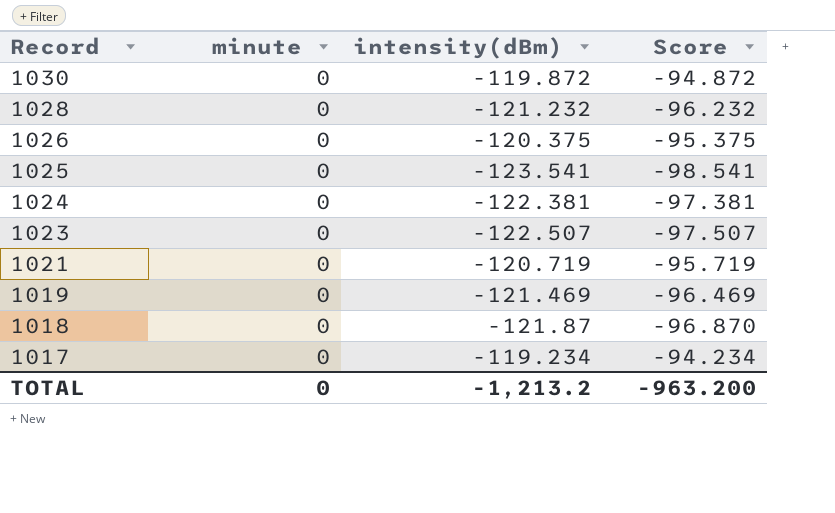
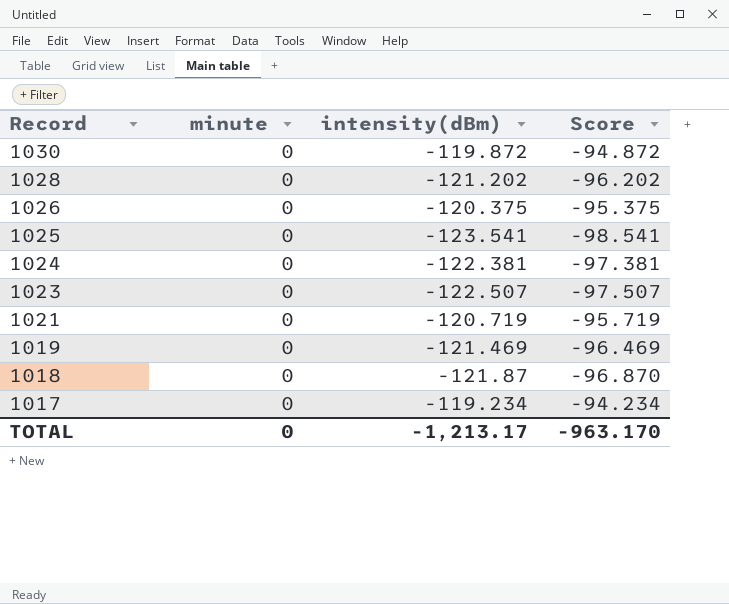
1028 | intensity(dBm): -121.232 -> -121.202
1028 | Score: -96.232 -> -96.202
TOTAL | intensity(dBm): -1,213.2 -> -1,213.17
TOTAL | Score: -963.200 -> -963.170

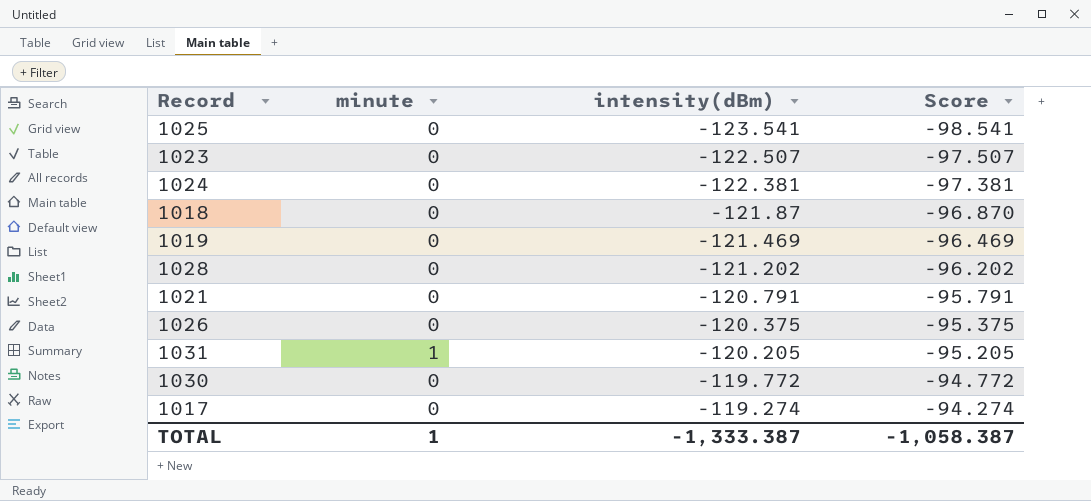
row order: Record descending -> intensity(dBm) ascending
1021 | intensity(dBm): -120.719 -> -120.791
1021 | Score: -95.719 -> -95.791
row 1031: none -> 1 | -120.205 | -95.205
1030 | intensity(dBm): -119.872 -> -119.772
1030 | Score: -94.872 -> -94.772
1017 | intensity(dBm): -119.234 -> -119.274
1017 | Score: -94.234 -> -94.274
TOTAL | minute: 0 -> 1
TOTAL | intensity(dBm): -1,213.17 -> -1,333.387
TOTAL | Score: -963.170 -> -1,058.387

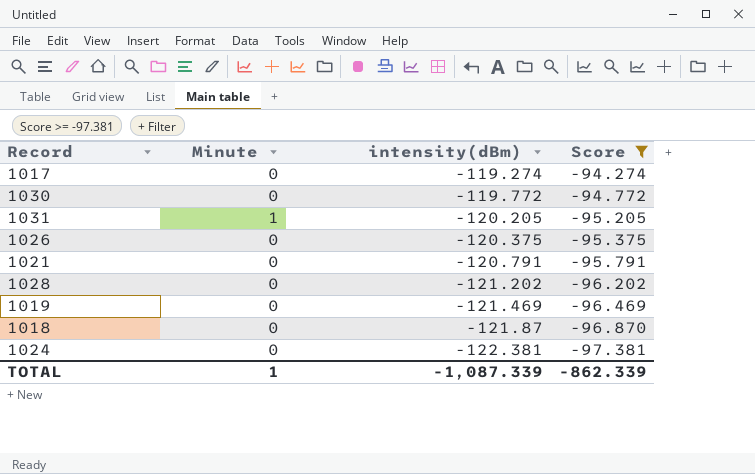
filter: none -> Score >= -97.381
row order: intensity(dBm) ascending -> intensity(dBm) descending
column name: minute -> Minute
TOTAL | intensity(dBm): -1,333.387 -> -1,087.339
TOTAL | Score: -1,058.387 -> -862.339

